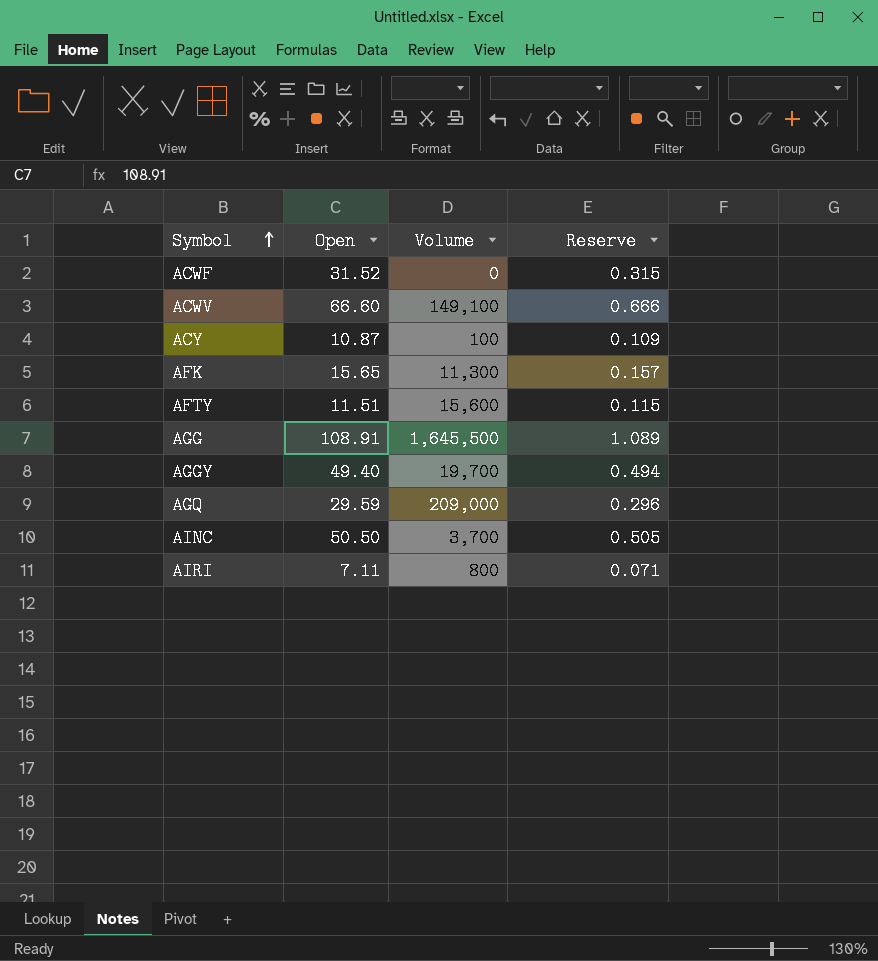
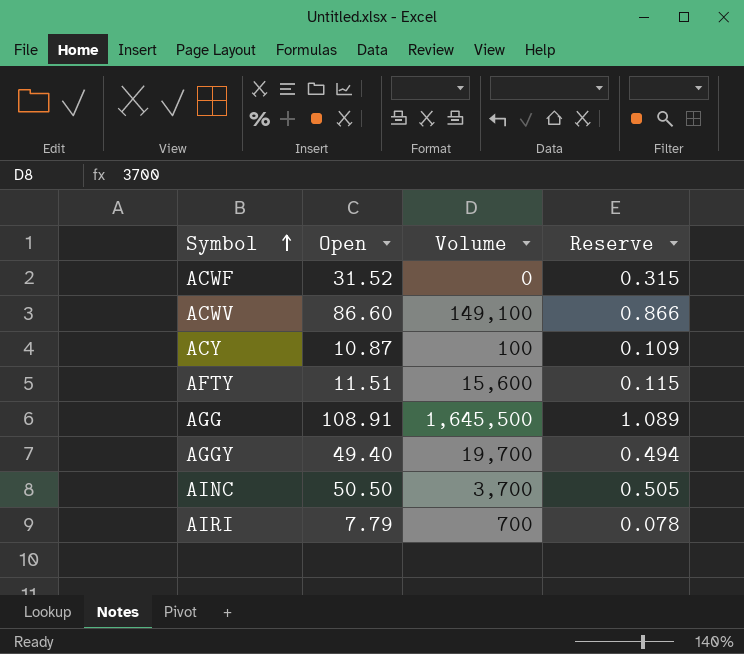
row AFK: 15.65 | 11,300 | 0.157 -> none
row AGQ: 29.59 | 209,000 | 0.296 -> none
ACWV | Open: 66.60 -> 86.60
ACWV | Reserve: 0.666 -> 0.866
AIRI | Open: 7.11 -> 7.79
AIRI | Volume: 800 -> 700
AIRI | Reserve: 0.071 -> 0.078

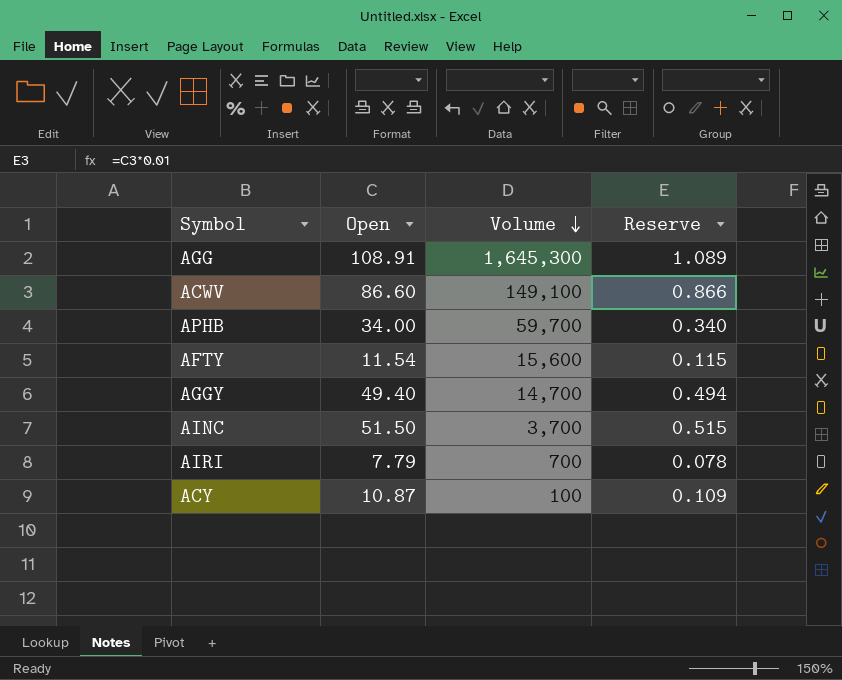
row order: Symbol ascending -> Volume descending
row ACWF: 31.52 | 0 | 0.315 -> none
AGG | Volume: 1,645,500 -> 1,645,300
row APHB: none -> 34.00 | 59,700 | 0.340
AFTY | Open: 11.51 -> 11.54
AGGY | Volume: 19,700 -> 14,700
AINC | Open: 50.50 -> 51.50
AINC | Reserve: 0.505 -> 0.515

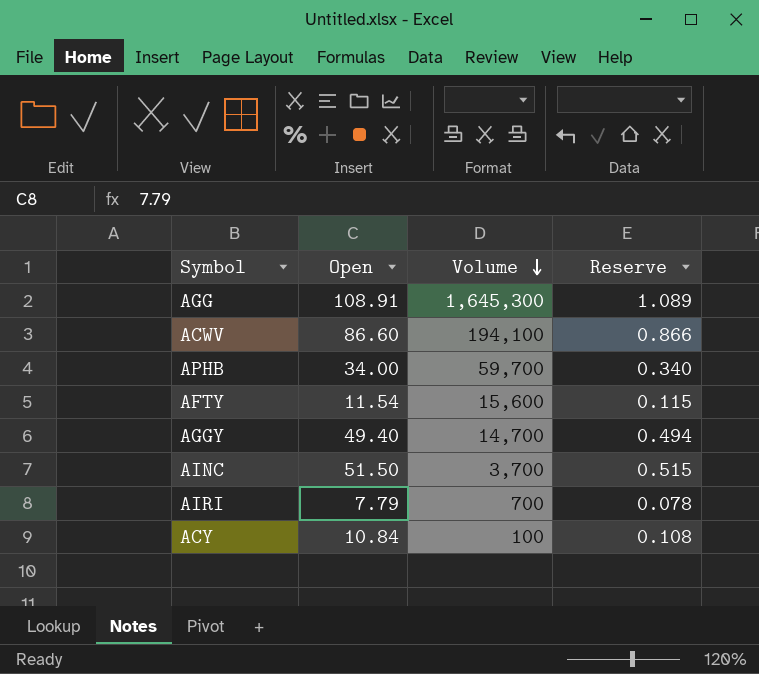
ACWV | Volume: 149,100 -> 194,100
ACY | Open: 10.87 -> 10.84
ACY | Reserve: 0.109 -> 0.108

